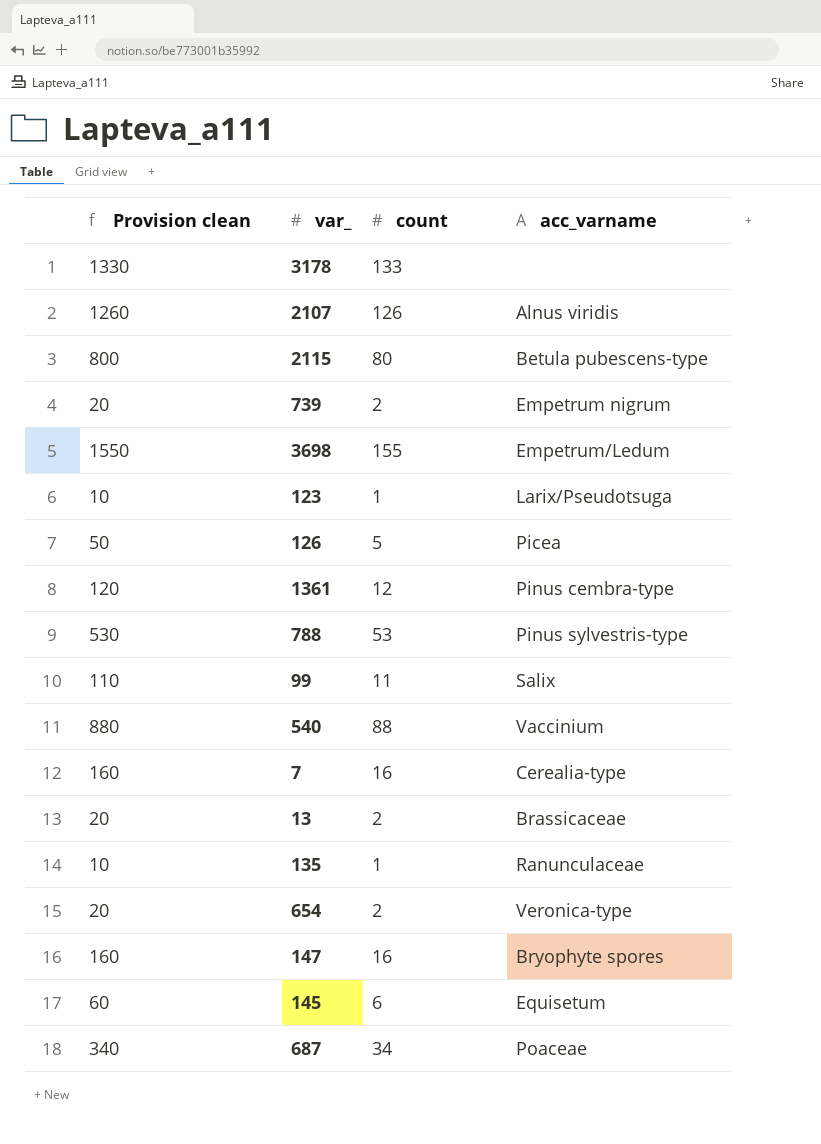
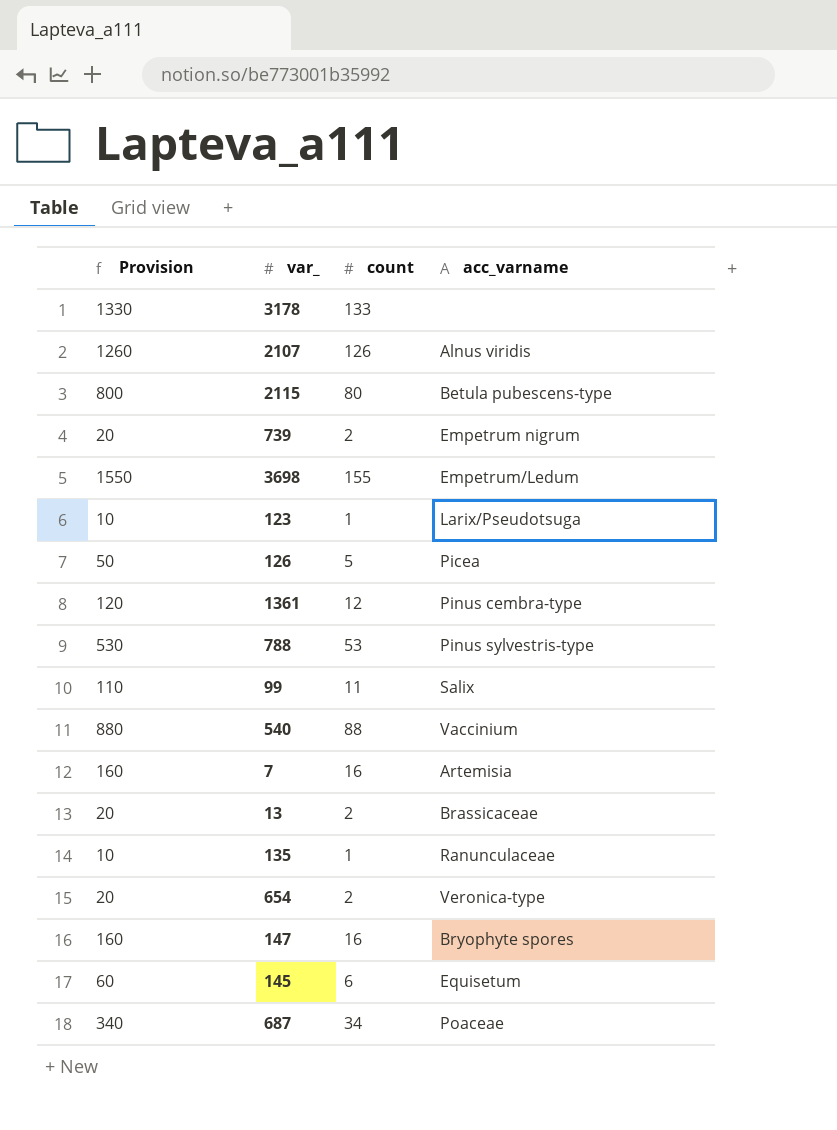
column name: Provision clean -> Provision
7 | acc_varname: Cerealia-type -> Artemisia

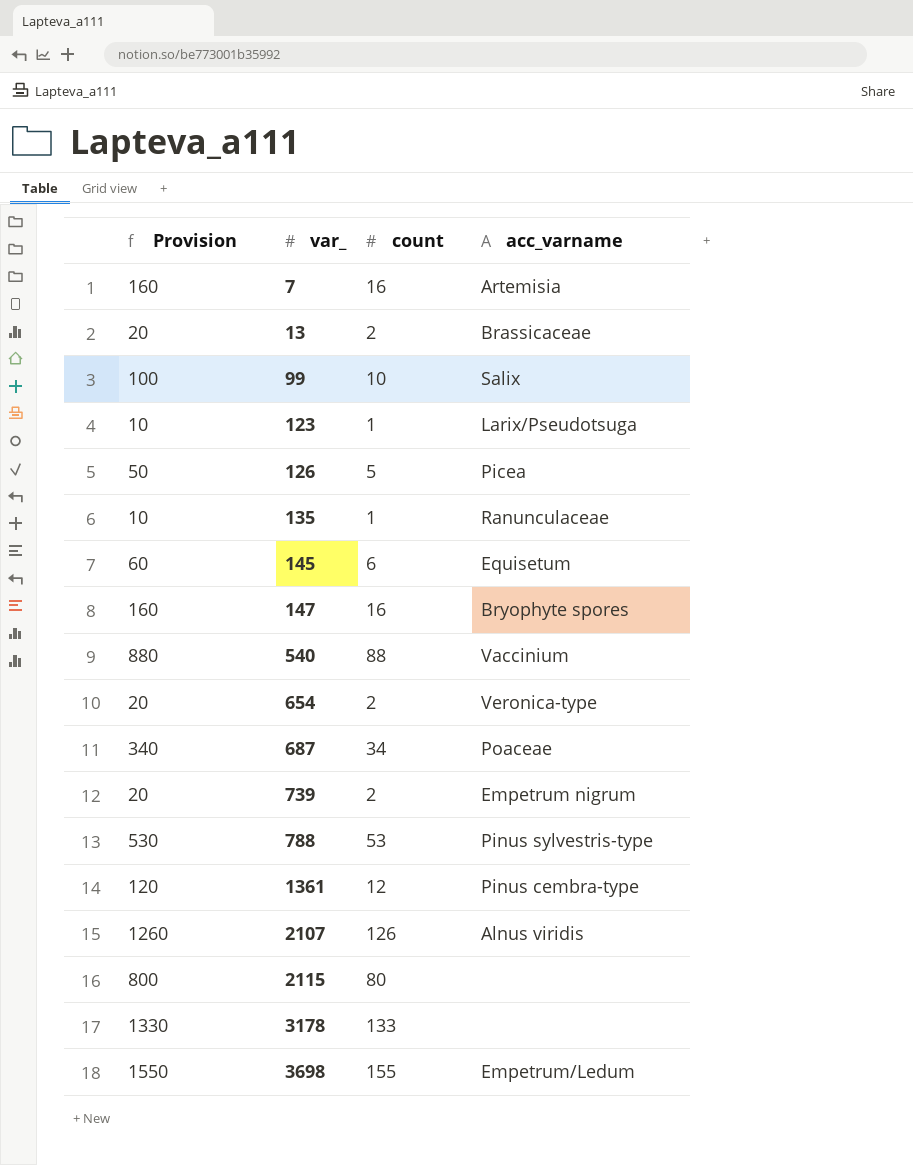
row order: none -> var_ ascending
99 | Provision: 110 -> 100
99 | count: 11 -> 10
2115 | acc_varname: Betula pubescens-type -> none

